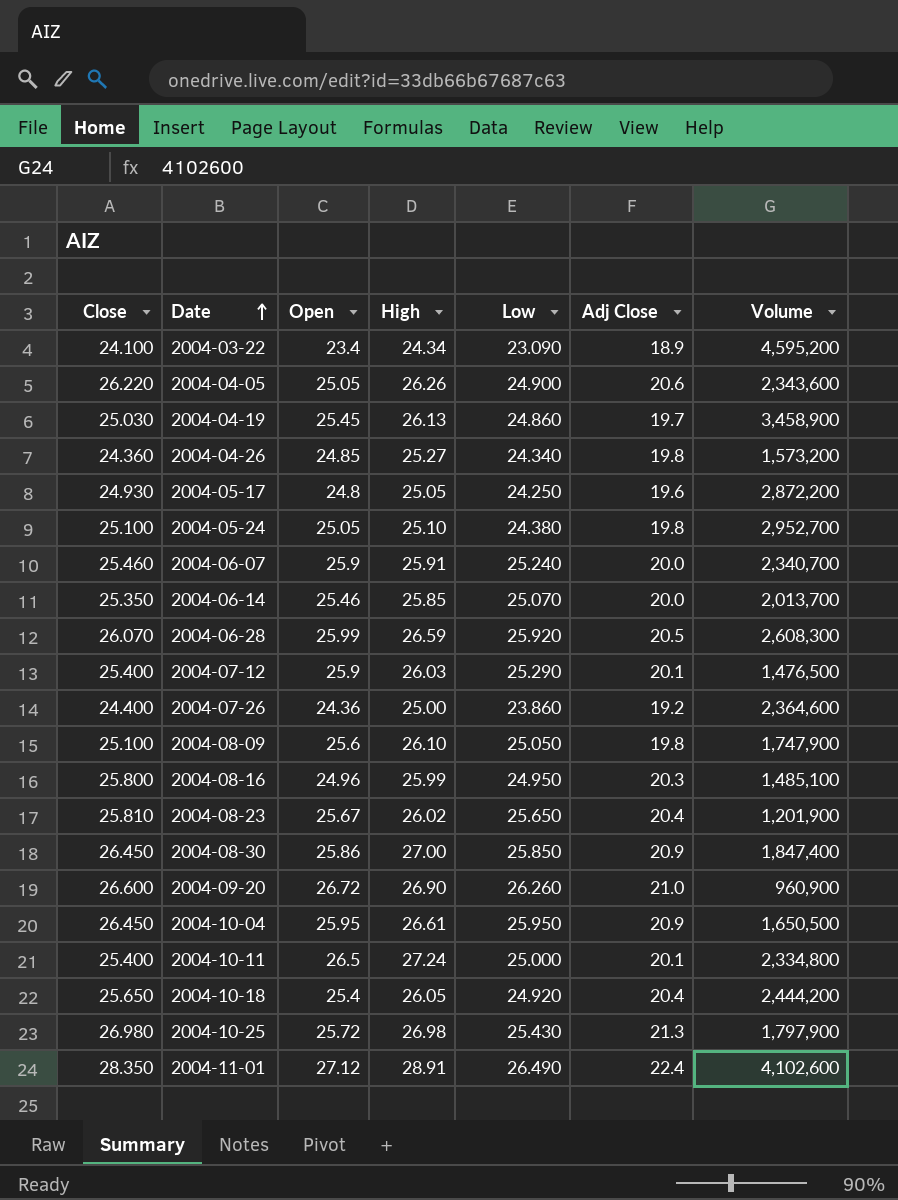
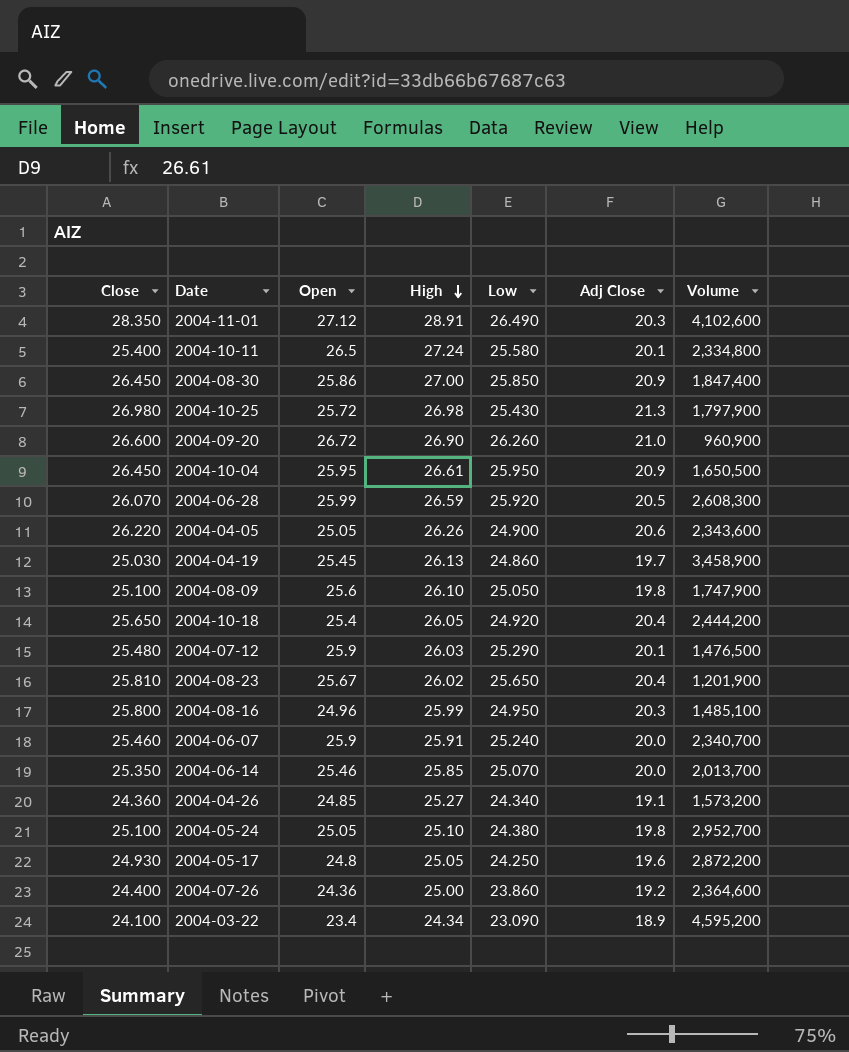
row order: Date ascending -> High descending
2004-11-01 | Adj Close: 22.4 -> 20.3
2004-10-11 | Low: 25.000 -> 25.580
2004-07-12 | Close: 25.400 -> 25.480
2004-04-26 | Adj Close: 19.8 -> 19.1

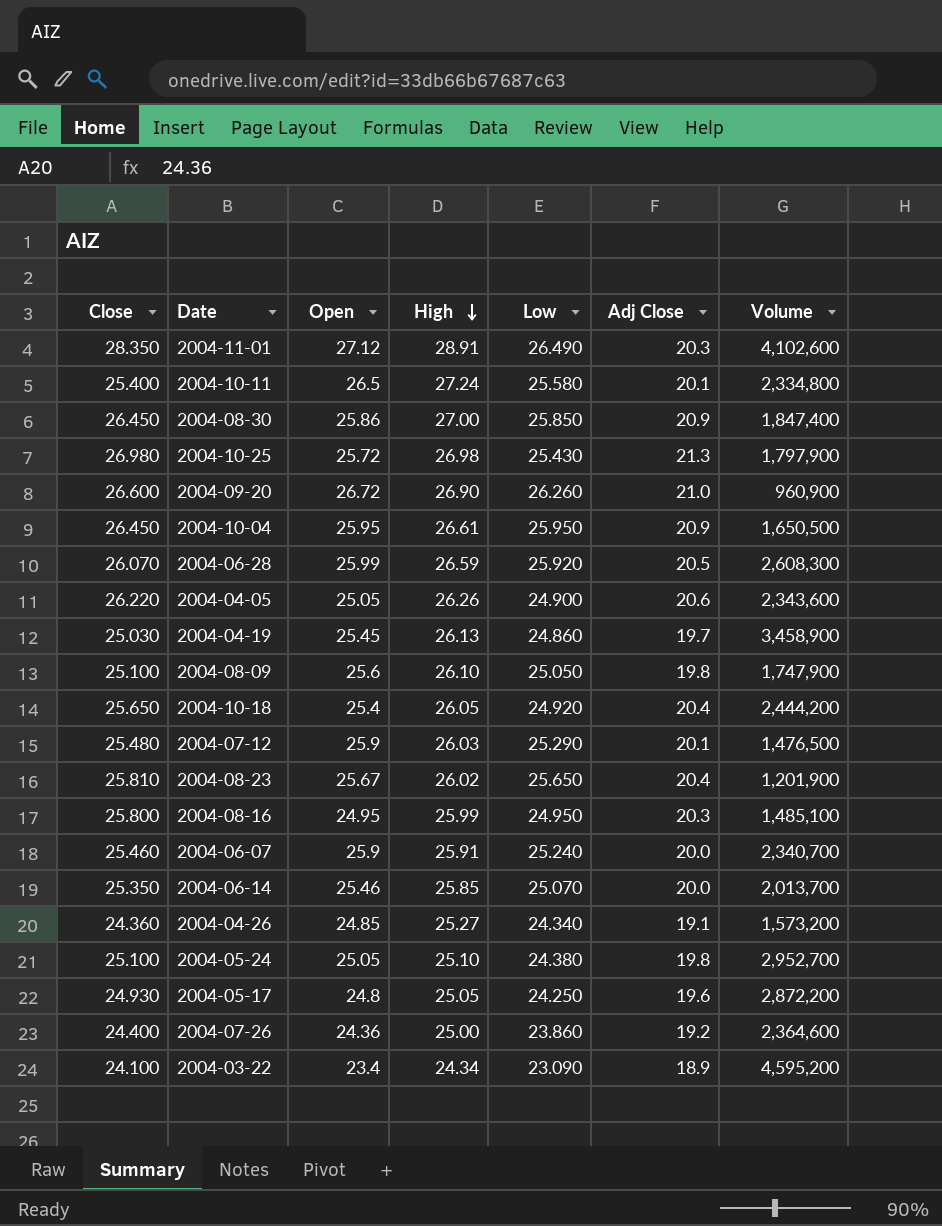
2004-08-16 | Open: 24.96 -> 24.95

